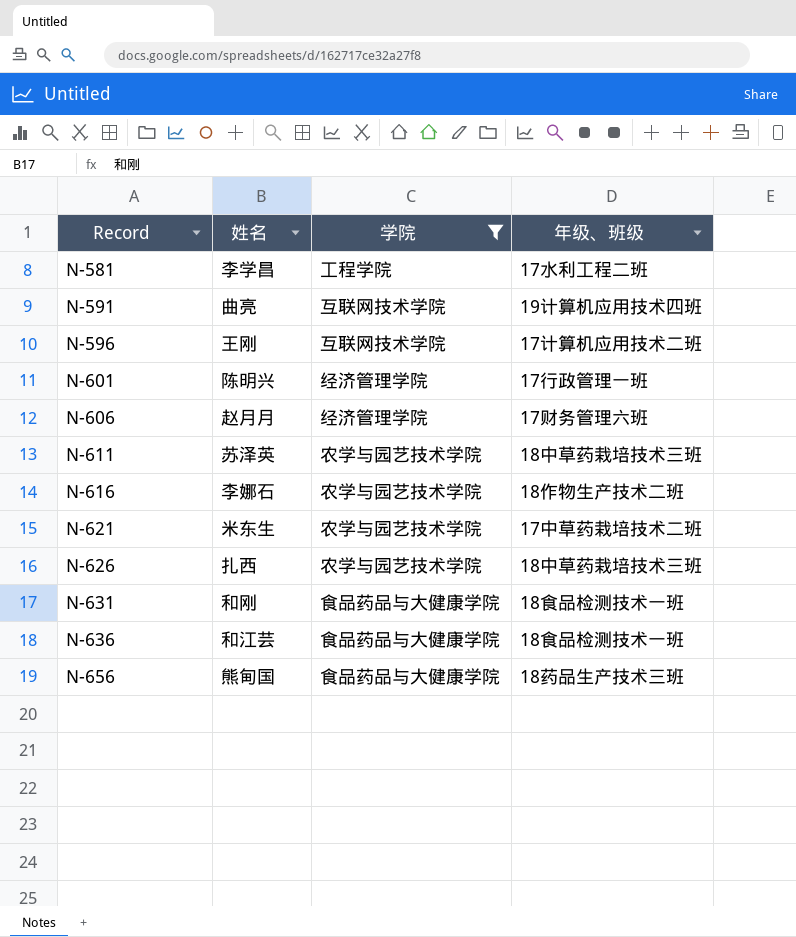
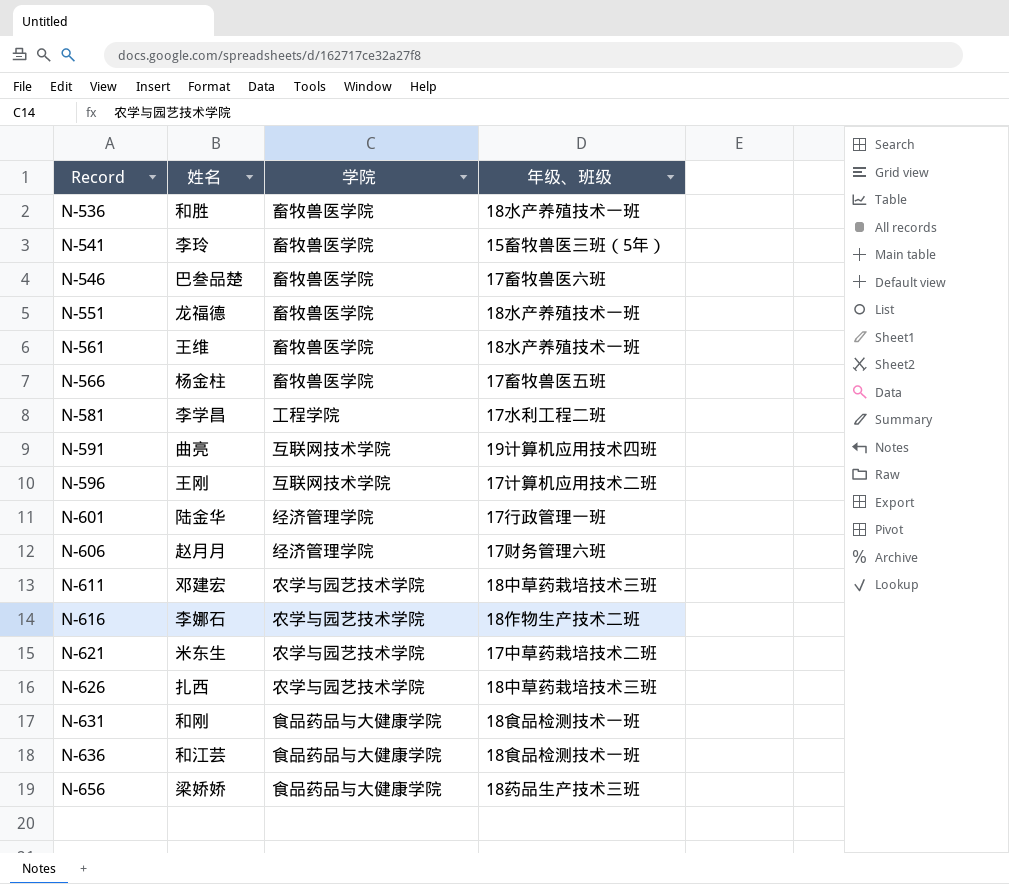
filter: 学院 != 畜牧兽医学院 -> none
N-601 | 姓名: 陈明兴 -> 陆金华
N-611 | 姓名: 苏泽英 -> 邓建宏
N-656 | 姓名: 熊甸国 -> 梁娇娇

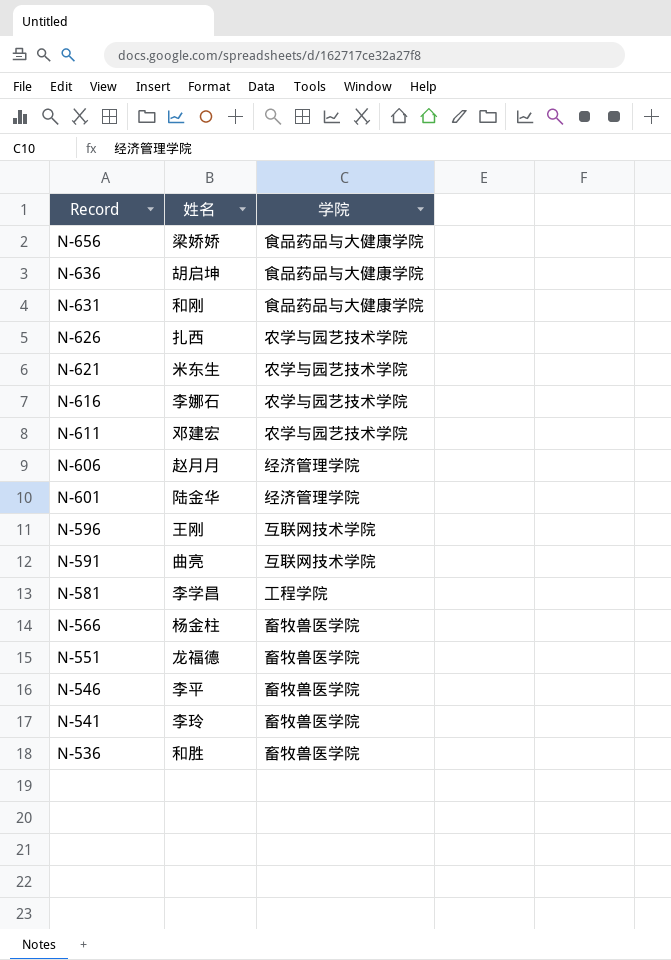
row order: Record ascending -> Record descending
column 年级、班级 | position: 4 -> none
row N-561: 王维 | 畜牧兽医学院 | 18水产养殖技术一班 -> none
N-636 | 姓名: 和江芸 -> 胡启坤
N-546 | 姓名: 巴叁品楚 -> 李平

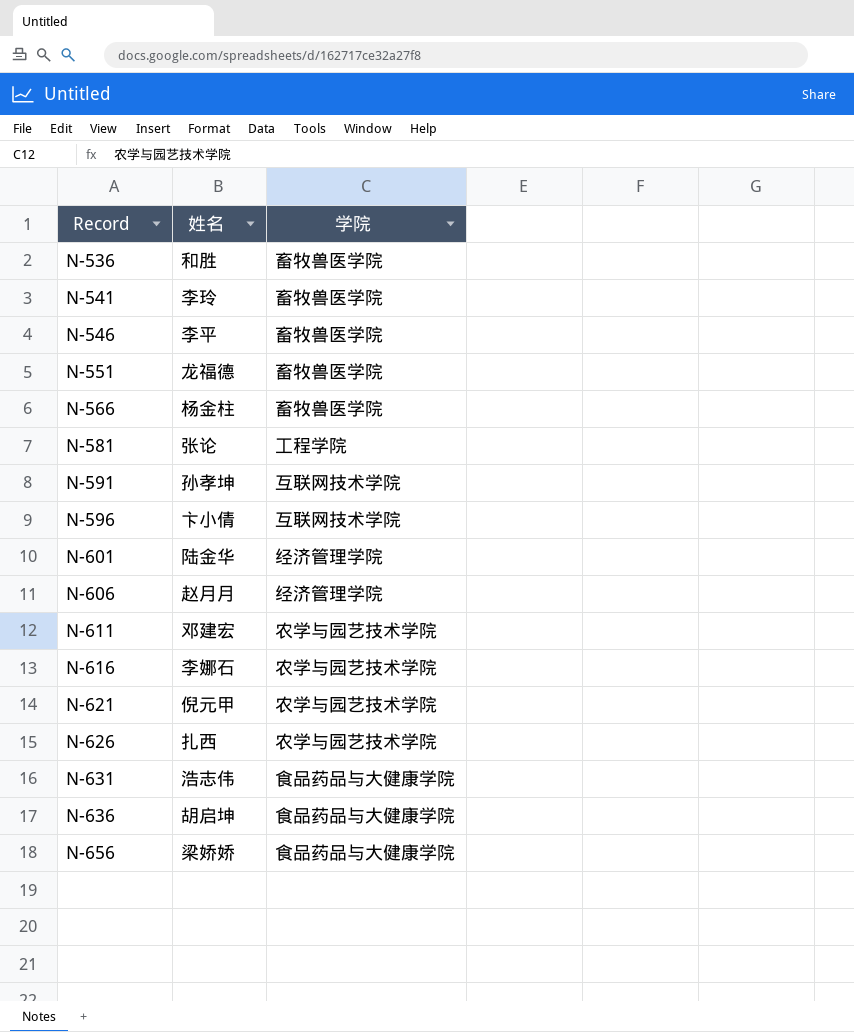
row order: Record descending -> Record ascending
N-581 | 姓名: 李学昌 -> 张论
N-591 | 姓名: 曲亮 -> 孙孝坤
N-596 | 姓名: 王刚 -> 卞小倩
N-621 | 姓名: 米东生 -> 倪元甲
N-631 | 姓名: 和刚 -> 浩志伟

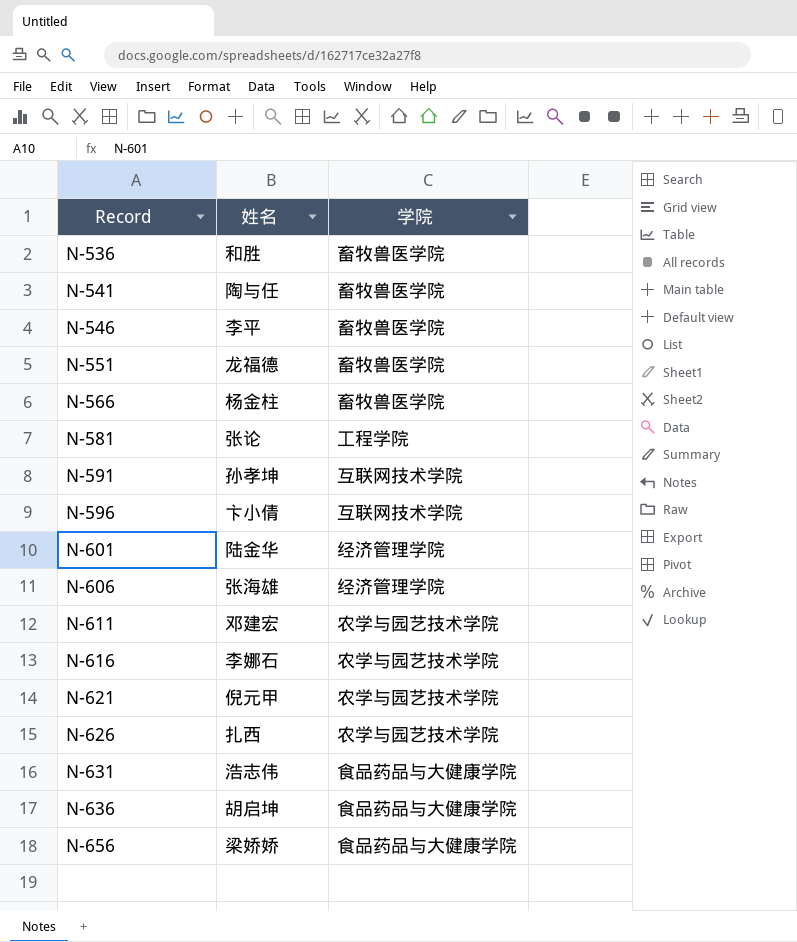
N-541 | 姓名: 李玲 -> 陶与任
N-606 | 姓名: 赵月月 -> 张海雄

